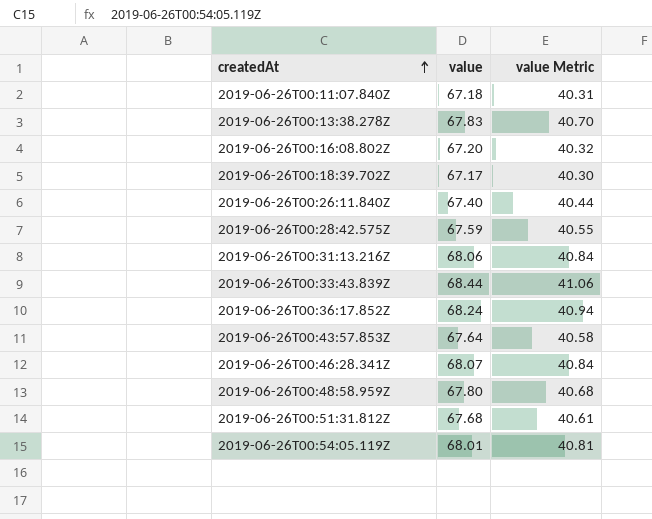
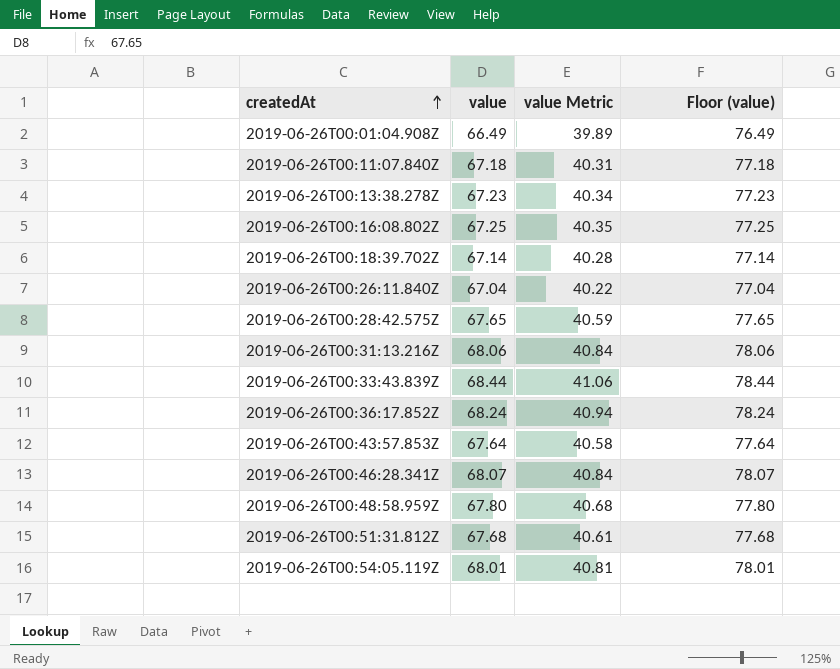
column Floor (value) | formula: none -> [value] + 10
row 2019-06-26T00:01:04.908Z: none -> 66.49 | 39.89 | 76.49
2019-06-26T00:13:38.278Z | value: 67.83 -> 67.23
2019-06-26T00:13:38.278Z | value Metric: 40.70 -> 40.34
2019-06-26T00:16:08.802Z | value: 67.20 -> 67.25
2019-06-26T00:16:08.802Z | value Metric: 40.32 -> 40.35
2019-06-26T00:18:39.702Z | value: 67.17 -> 67.14
2019-06-26T00:18:39.702Z | value Metric: 40.30 -> 40.28
2019-06-26T00:26:11.840Z | value: 67.40 -> 67.04
2019-06-26T00:26:11.840Z | value Metric: 40.44 -> 40.22
2019-06-26T00:28:42.575Z | value: 67.59 -> 67.65
2019-06-26T00:28:42.575Z | value Metric: 40.55 -> 40.59

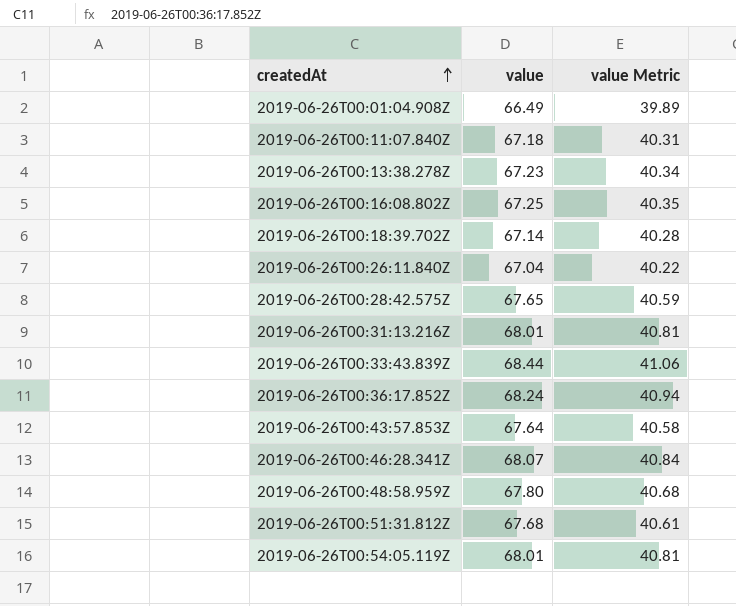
column Floor (value) | formula: [value] + 10 -> none
2019-06-26T00:31:13.216Z | value: 68.06 -> 68.01
2019-06-26T00:31:13.216Z | value Metric: 40.84 -> 40.81

